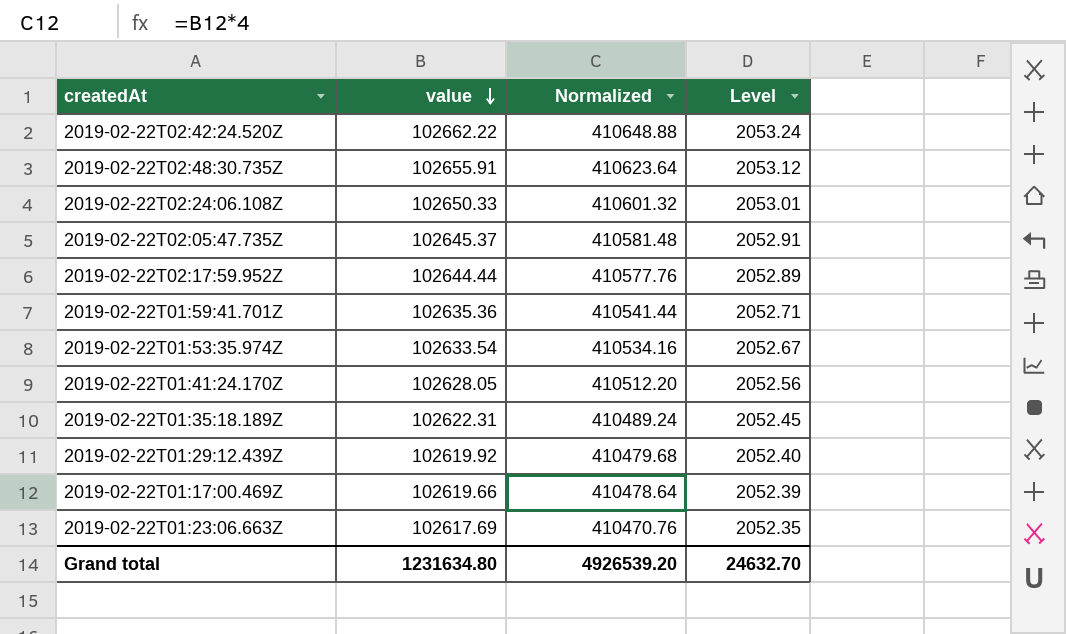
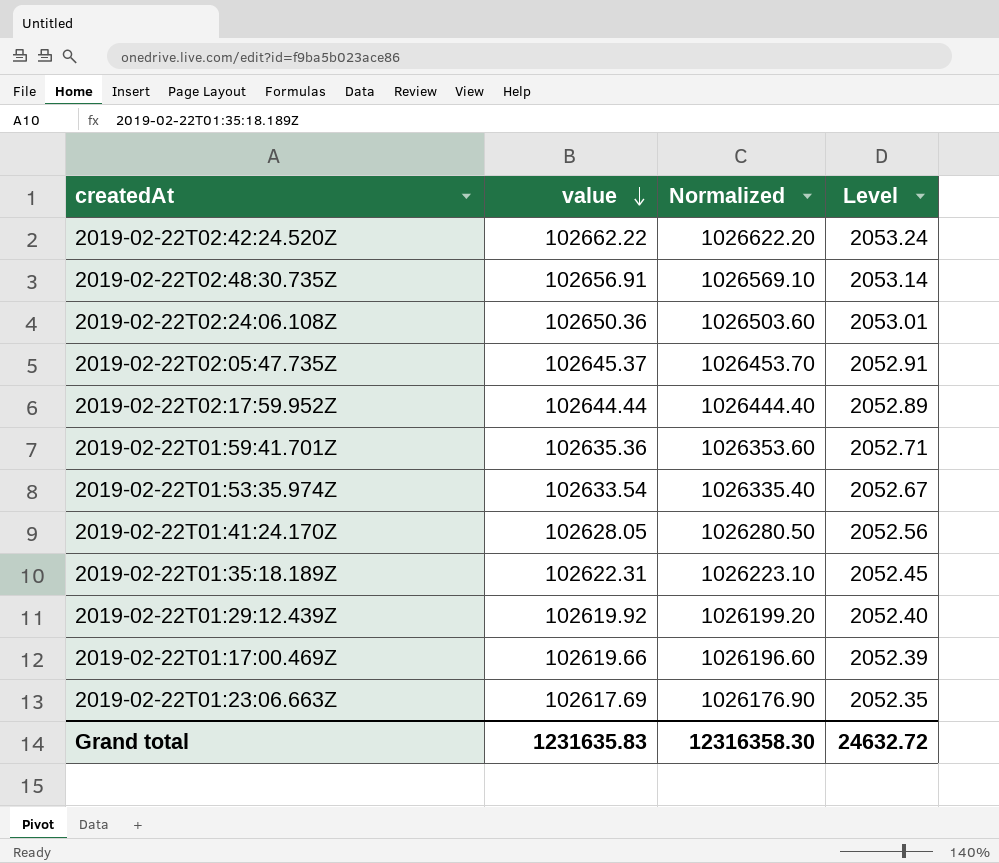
column Normalized | formula: [value] * 4 -> [value] * 10
2019-02-22T02:48:30.735Z | value: 102655.91 -> 102656.91
2019-02-22T02:48:30.735Z | Level: 2053.12 -> 2053.14
2019-02-22T02:24:06.108Z | value: 102650.33 -> 102650.36
Grand total | value: 1231634.80 -> 1231635.83
Grand total | Normalized: 4926539.20 -> 12316358.30
Grand total | Level: 24632.70 -> 24632.72

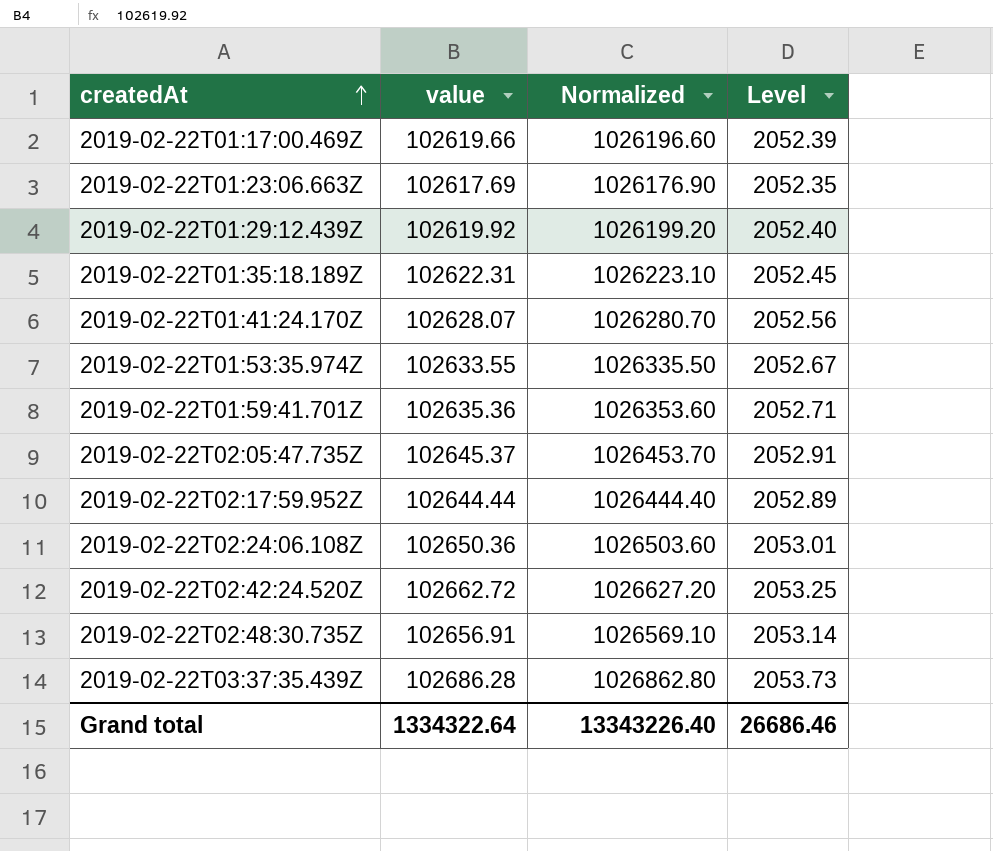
row order: value descending -> createdAt ascending
2019-02-22T01:41:24.170Z | value: 102628.05 -> 102628.07
2019-02-22T01:41:24.170Z | Normalized: 1026280.50 -> 1026280.70
2019-02-22T01:53:35.974Z | value: 102633.54 -> 102633.55
2019-02-22T01:53:35.974Z | Normalized: 1026335.40 -> 1026335.50
2019-02-22T02:42:24.520Z | value: 102662.22 -> 102662.72
2019-02-22T02:42:24.520Z | Normalized: 1026622.20 -> 1026627.20
2019-02-22T02:42:24.520Z | Level: 2053.24 -> 2053.25
row 2019-02-22T03:37:35.439Z: none -> 102686.28 | 1026862.80 | 2053.73
Grand total | value: 1231635.83 -> 1334322.64
Grand total | Normalized: 12316358.30 -> 13343226.40
Grand total | Level: 24632.72 -> 26686.46

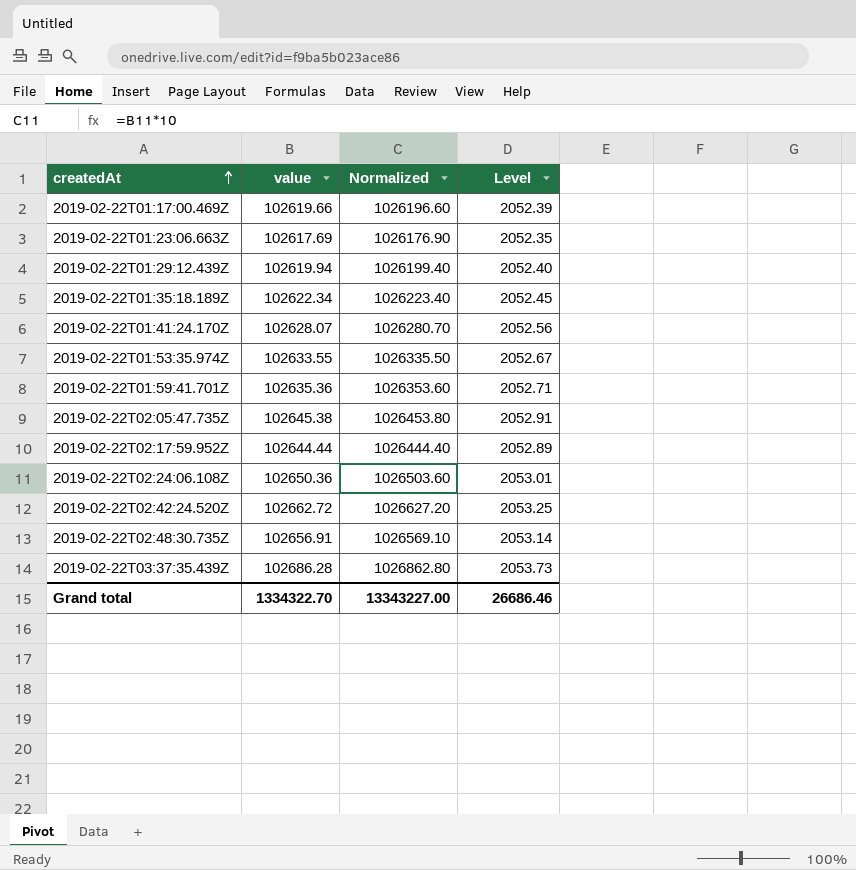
2019-02-22T01:29:12.439Z | value: 102619.92 -> 102619.94
2019-02-22T01:29:12.439Z | Normalized: 1026199.20 -> 1026199.40
2019-02-22T01:35:18.189Z | value: 102622.31 -> 102622.34
2019-02-22T01:35:18.189Z | Normalized: 1026223.10 -> 1026223.40
2019-02-22T02:05:47.735Z | value: 102645.37 -> 102645.38
2019-02-22T02:05:47.735Z | Normalized: 1026453.70 -> 1026453.80
Grand total | value: 1334322.64 -> 1334322.70
Grand total | Normalized: 13343226.40 -> 13343227.00

